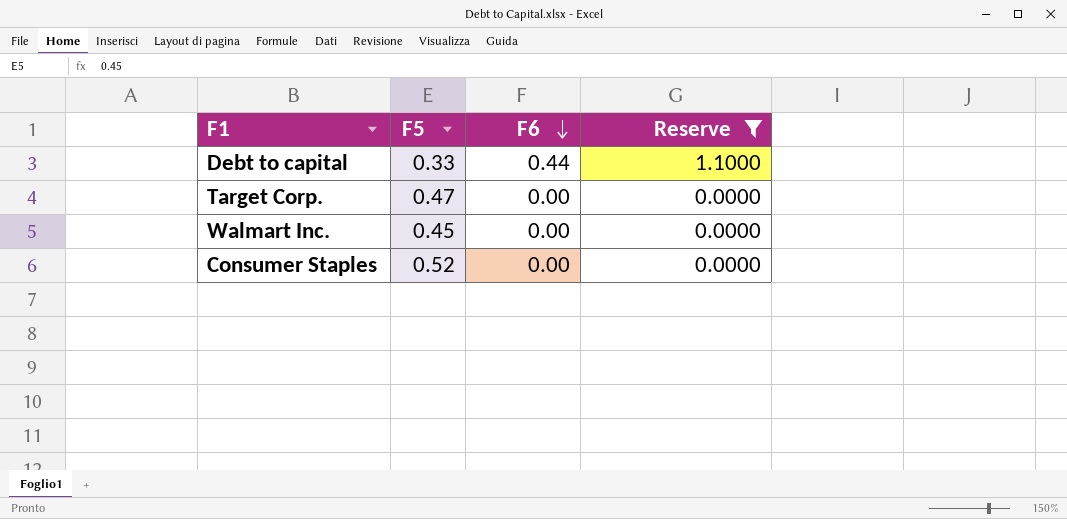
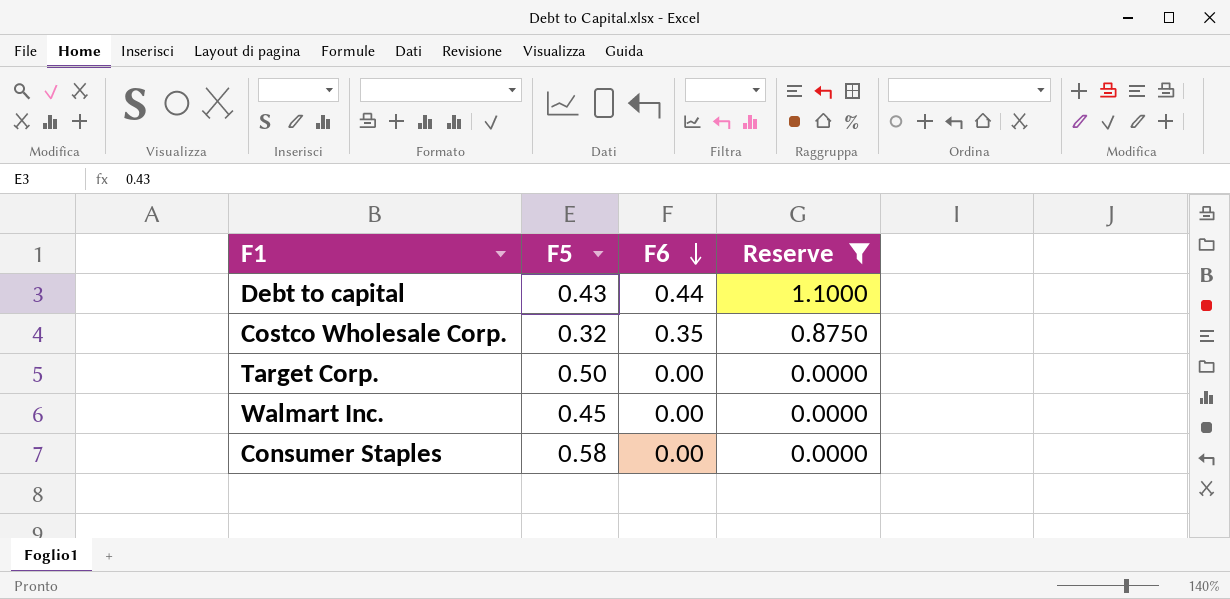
Debt to capital | F5: 0.33 -> 0.43
row Costco Wholesale Corp.: none -> 0.32 | 0.35 | 0.8750
Target Corp. | F5: 0.47 -> 0.50
Consumer Staples | F5: 0.52 -> 0.58

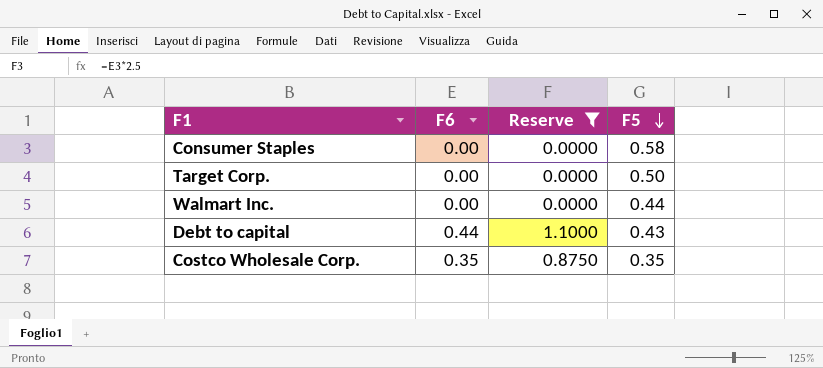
row order: F6 descending -> F5 descending
column F5 | position: 2 -> 4
Walmart Inc. | F5: 0.45 -> 0.44
Costco Wholesale Corp. | F5: 0.32 -> 0.35

